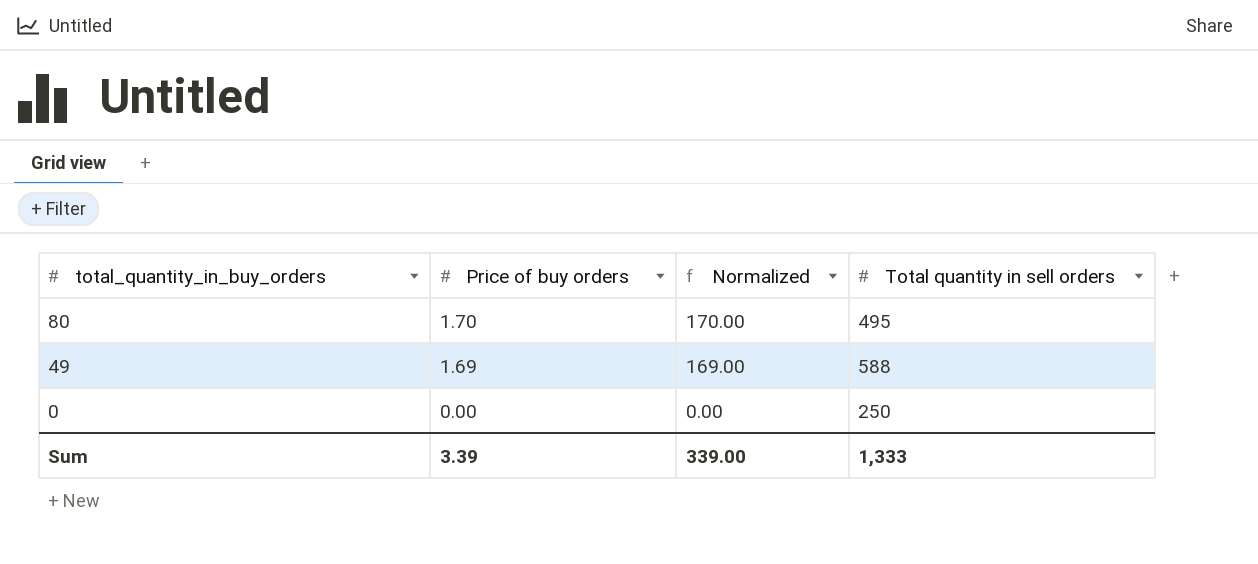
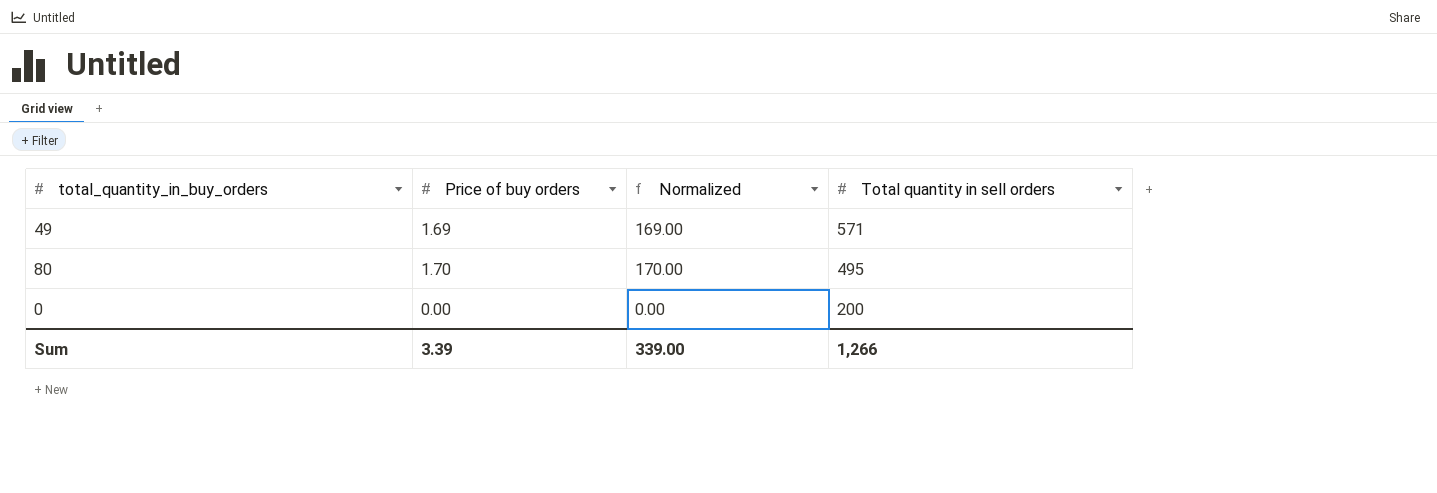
row order: total_quantity_in_buy_orders descending -> Total quantity in sell orders descending
49 | Total quantity in sell orders: 588 -> 571
0 | Total quantity in sell orders: 250 -> 200
Sum | Total quantity in sell orders: 1,333 -> 1,266

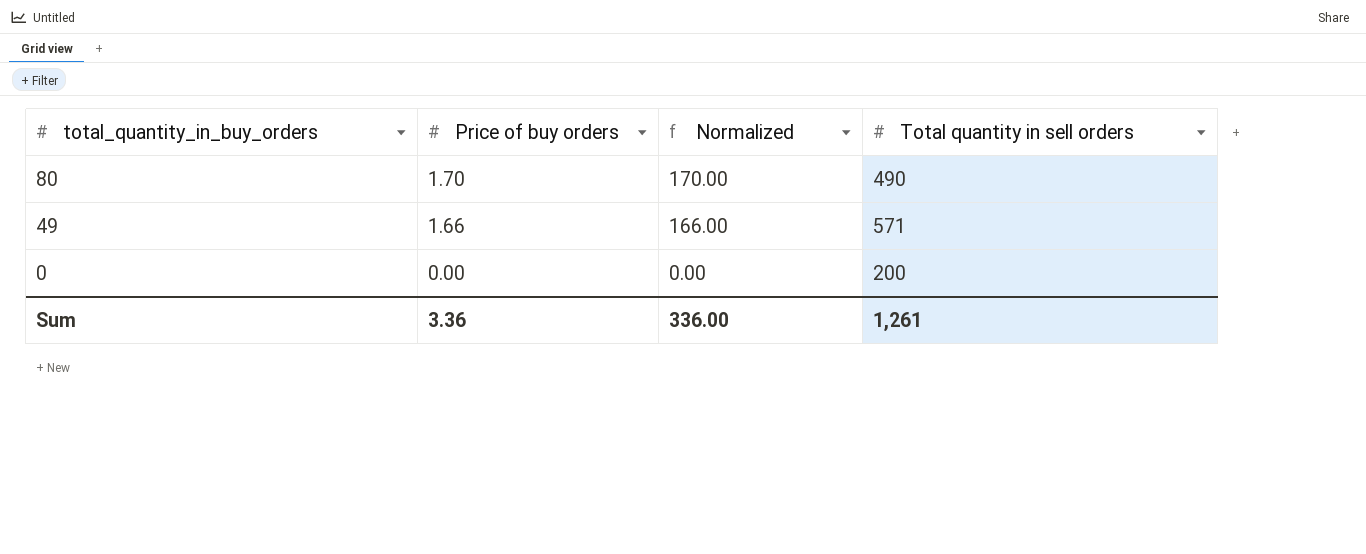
row order: Total quantity in sell orders descending -> total_quantity_in_buy_orders descending
80 | Total quantity in sell orders: 495 -> 490
49 | Price of buy orders: 1.69 -> 1.66
49 | Normalized: 169.00 -> 166.00
Sum | Price of buy orders: 3.39 -> 3.36
Sum | Normalized: 339.00 -> 336.00
Sum | Total quantity in sell orders: 1,266 -> 1,261

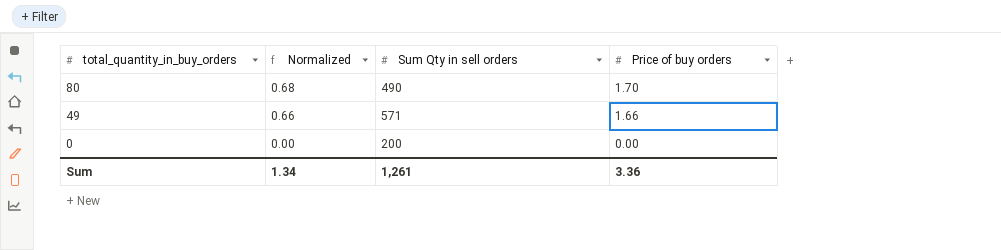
column Normalized | formula: [Price of buy orders] * 100 -> [Price of buy orders] * 0.4
column name: Total quantity in sell orders -> Sum Qty in sell orders
column Price of buy orders | position: 2 -> 4
Sum | Normalized: 336.00 -> 1.34

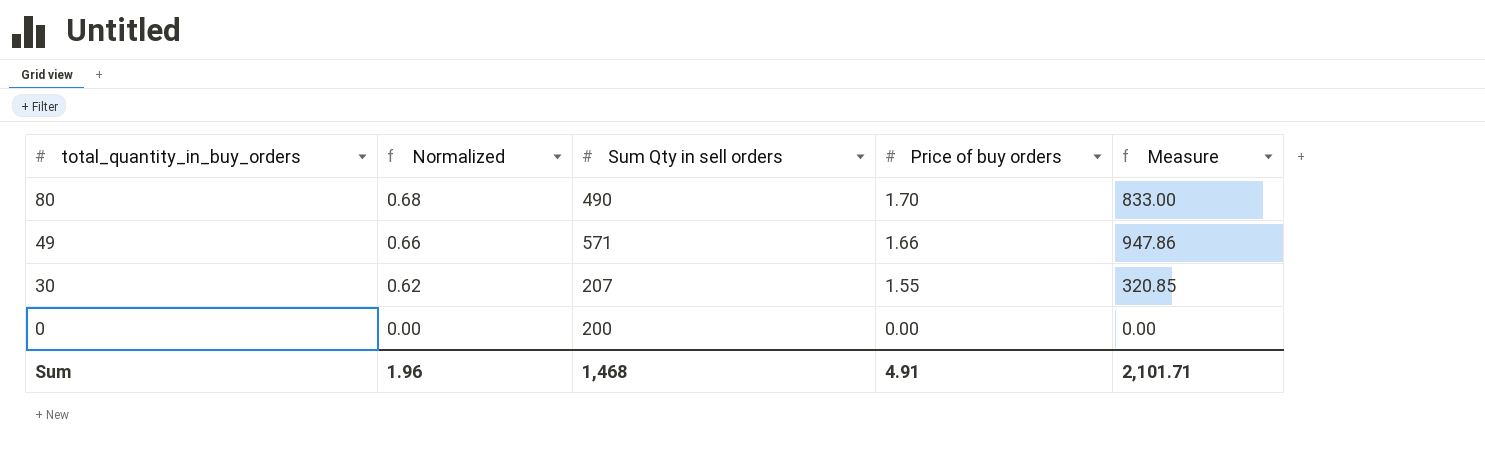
column Measure | formula: none -> [Sum Qty in sell orders] * [Price of buy orders]
row 30: none -> 0.62 | 207 | 1.55 | 320.85
Sum | Normalized: 1.34 -> 1.96
Sum | Sum Qty in sell orders: 1,261 -> 1,468
Sum | Price of buy orders: 3.36 -> 4.91

